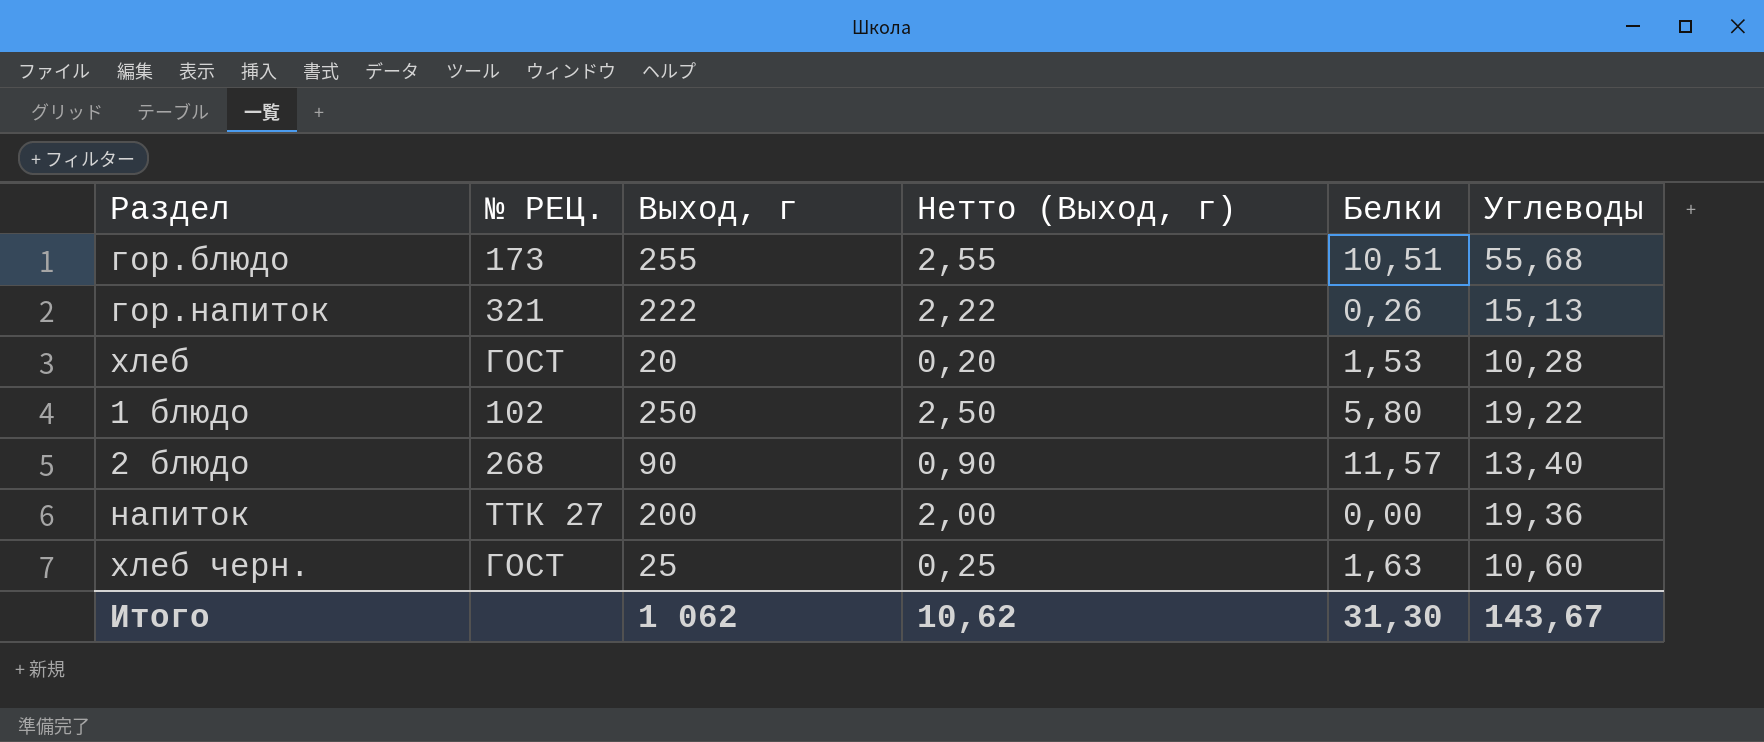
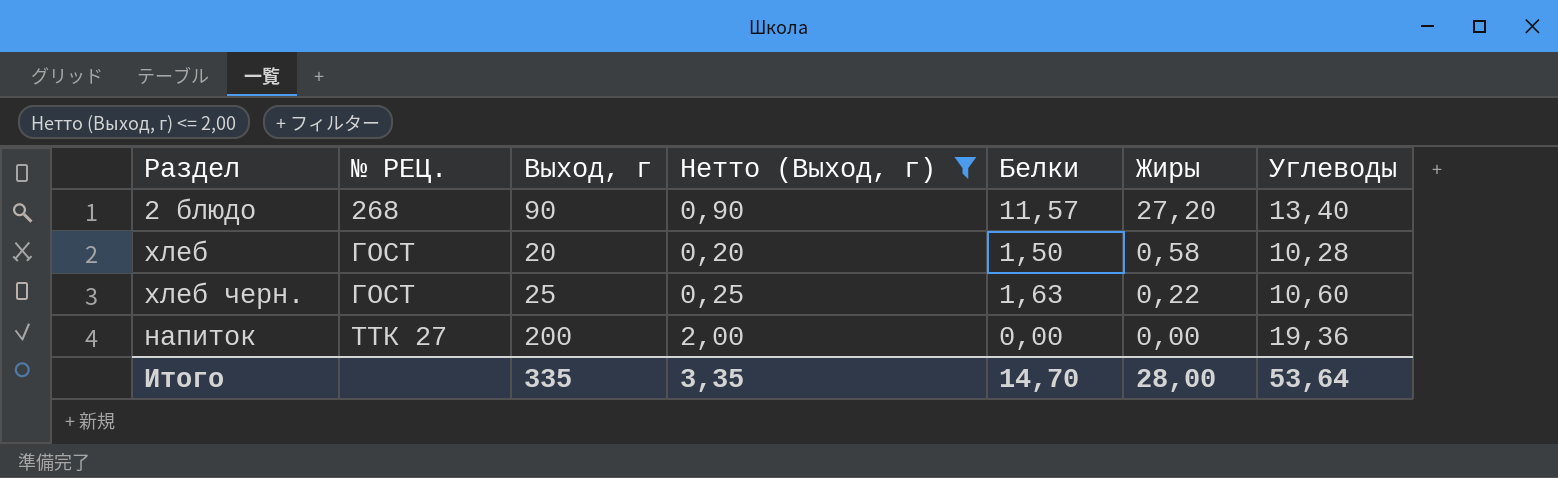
filter: none -> Нетто (Выход, г) <= 2,00
row order: none -> № РЕЦ. ascending
column Жиры | position: none -> 6
хлеб | Белки: 1,53 -> 1,50
Итого | Выход, г: 1 062 -> 335
Итого | Нетто (Выход, г): 10,62 -> 3,35
Итого | Белки: 31,30 -> 14,70
Итого | Углеводы: 143,67 -> 53,64

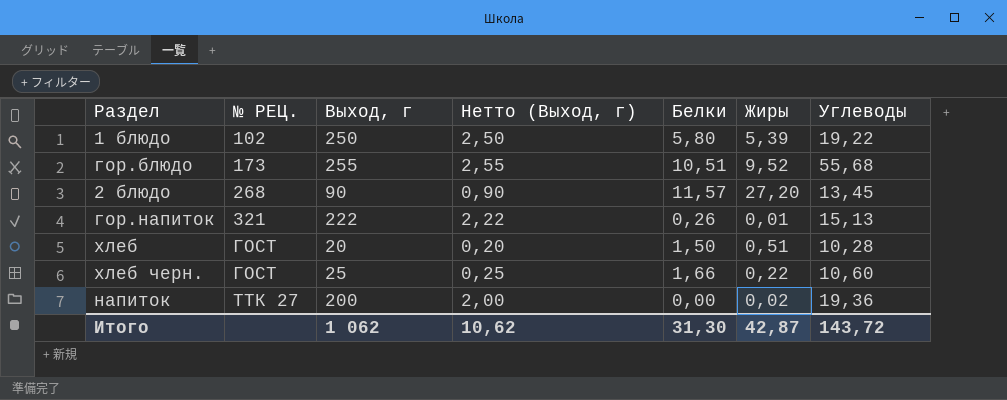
filter: Нетто (Выход, г) <= 2,00 -> none
2 блюдо | Углеводы: 13,40 -> 13,45
хлеб | Жиры: 0,58 -> 0,51
хлеб черн. | Белки: 1,63 -> 1,66
напиток | Жиры: 0,00 -> 0,02
Итого | Выход, г: 335 -> 1 062
Итого | Нетто (Выход, г): 3,35 -> 10,62
Итого | Белки: 14,70 -> 31,30
Итого | Жиры: 28,00 -> 42,87
Итого | Углеводы: 53,64 -> 143,72

